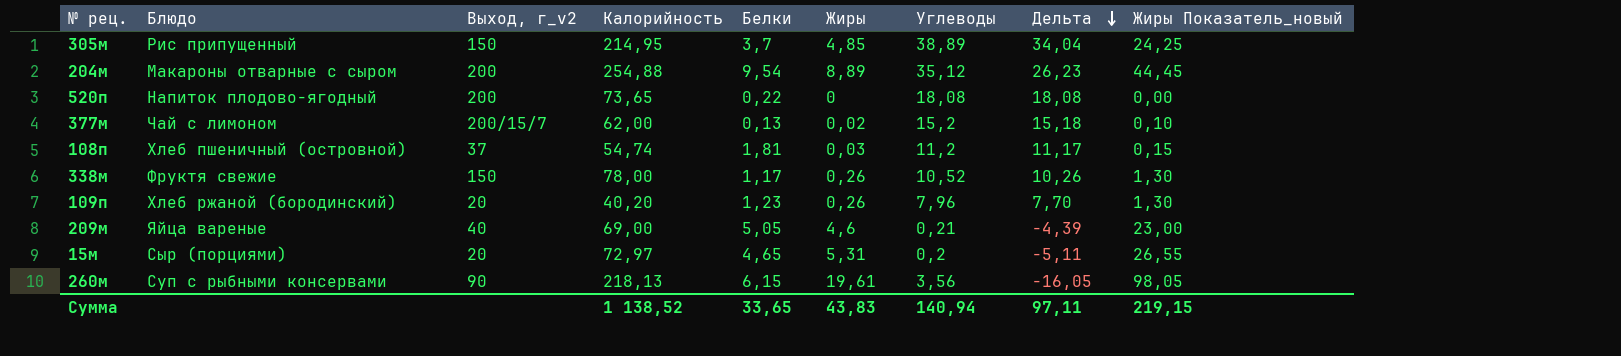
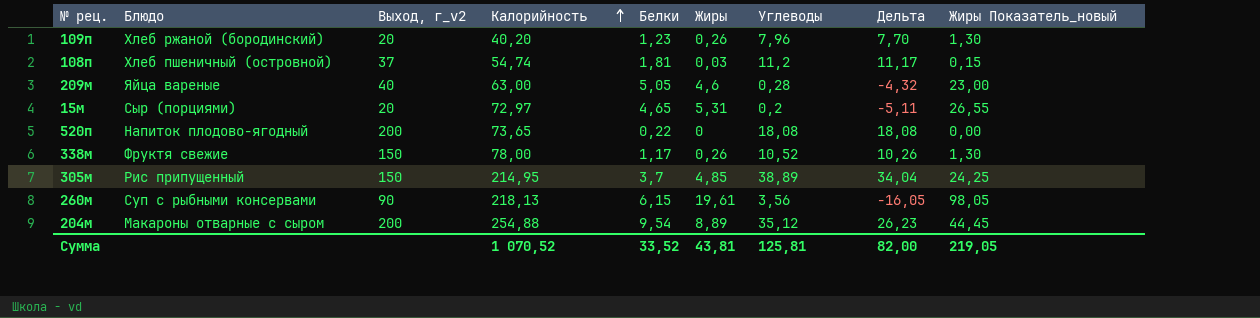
row order: Дельта descending -> Калорийность ascending
row 377м: Чай с лимоном | 200/15/7 | 62,00 | 0,13 | 0,02 | 15,2 | 15,18 | 0,10 -> none
209м | Калорийность: 69,00 -> 63,00
209м | Углеводы: 0,21 -> 0,28
209м | Дельта: -4,39 -> -4,32
Сумма | Калорийность: 1 138,52 -> 1 070,52
Сумма | Белки: 33,65 -> 33,52
Сумма | Жиры: 43,83 -> 43,81
Сумма | Углеводы: 140,94 -> 125,81
Сумма | Дельта: 97,11 -> 82,00
Сумма | Жиры Показатель_новый: 219,15 -> 219,05

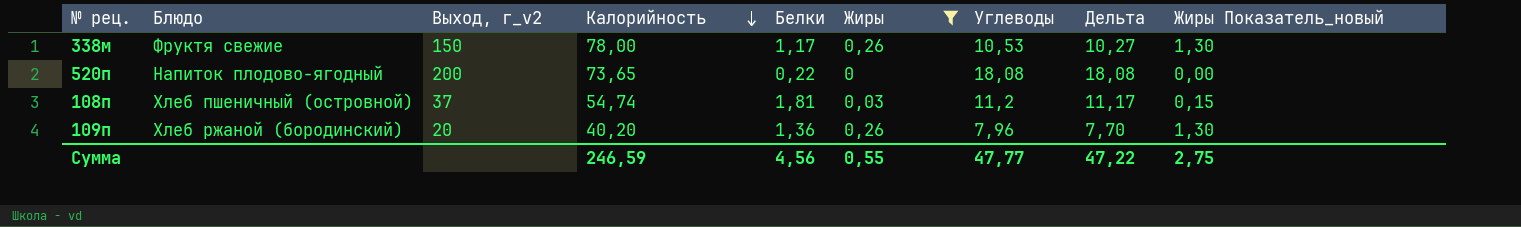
filter: none -> Жиры <= 0,26
row order: Калорийность ascending -> Калорийность descending
338м | Углеводы: 10,52 -> 10,53
338м | Дельта: 10,26 -> 10,27
109п | Белки: 1,23 -> 1,36
Сумма | Калорийность: 1 070,52 -> 246,59
Сумма | Белки: 33,52 -> 4,56
Сумма | Жиры: 43,81 -> 0,55
Сумма | Углеводы: 125,81 -> 47,77
Сумма | Дельта: 82,00 -> 47,22
Сумма | Жиры Показатель_новый: 219,05 -> 2,75

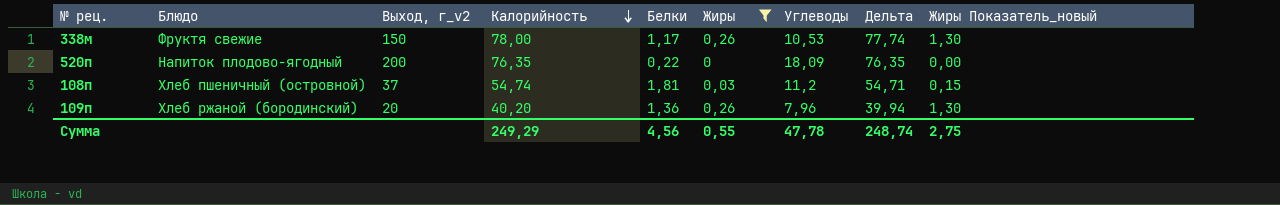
column Дельта | formula: [Углеводы] - [Жиры] -> [Калорийность] - [Жиры]
520п | Калорийность: 73,65 -> 76,35
520п | Углеводы: 18,08 -> 18,09
Сумма | Калорийность: 246,59 -> 249,29
Сумма | Углеводы: 47,77 -> 47,78
Сумма | Дельта: 47,22 -> 248,74

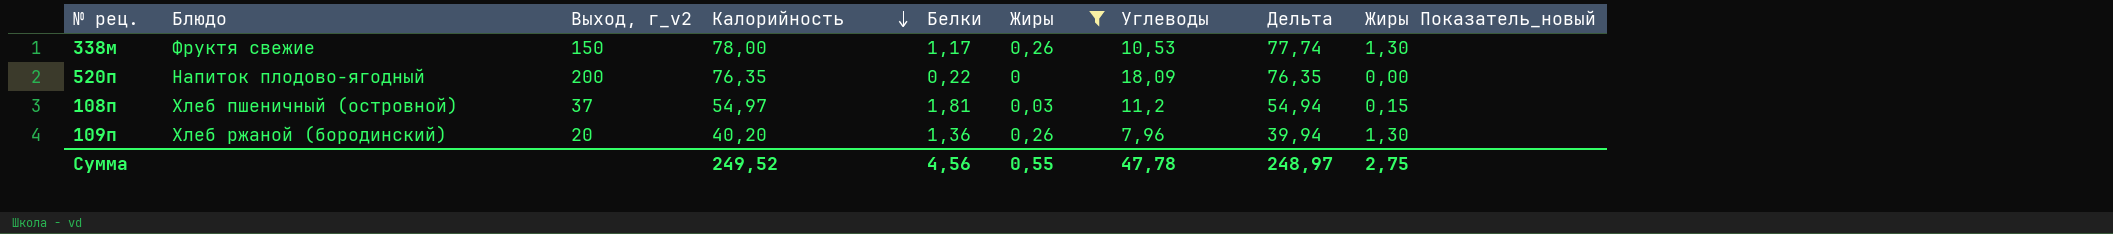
108п | Калорийность: 54,74 -> 54,97
108п | Дельта: 54,71 -> 54,94
Сумма | Калорийность: 249,29 -> 249,52
Сумма | Дельта: 248,74 -> 248,97

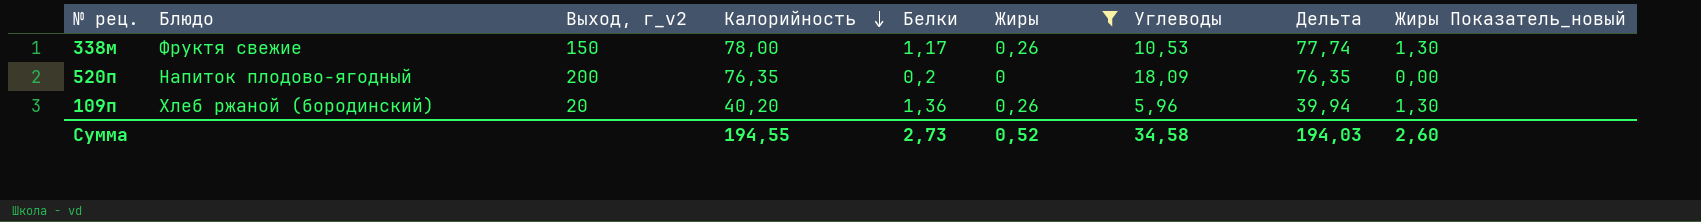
row 108п: Хлеб пшеничный (островной) | 37 | 54,97 | 1,81 | 0,03 | 11,2 | 54,94 | 0,15 -> none
520п | Белки: 0,22 -> 0,2
109п | Углеводы: 7,96 -> 5,96
Сумма | Калорийность: 249,52 -> 194,55
Сумма | Белки: 4,56 -> 2,73
Сумма | Жиры: 0,55 -> 0,52
Сумма | Углеводы: 47,78 -> 34,58
Сумма | Дельта: 248,97 -> 194,03
Сумма | Жиры Показатель_новый: 2,75 -> 2,60

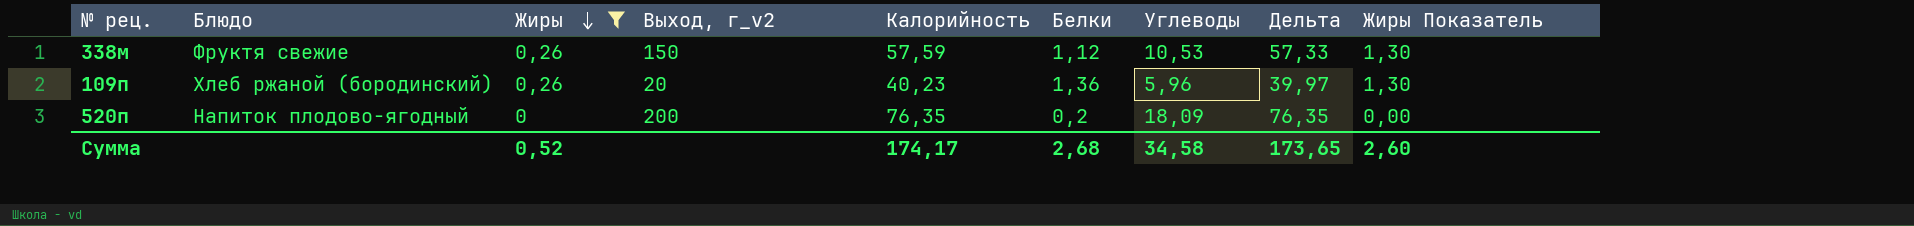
row order: Калорийность descending -> Жиры descending
column Жиры | position: 6 -> 3
column name: Жиры Показатель_новый -> Жиры Показатель
338м | Калорийность: 78,00 -> 57,59
338м | Белки: 1,17 -> 1,12
338м | Дельта: 77,74 -> 57,33
109п | Калорийность: 40,20 -> 40,23
109п | Дельта: 39,94 -> 39,97
Сумма | Калорийность: 194,55 -> 174,17
Сумма | Белки: 2,73 -> 2,68
Сумма | Дельта: 194,03 -> 173,65

